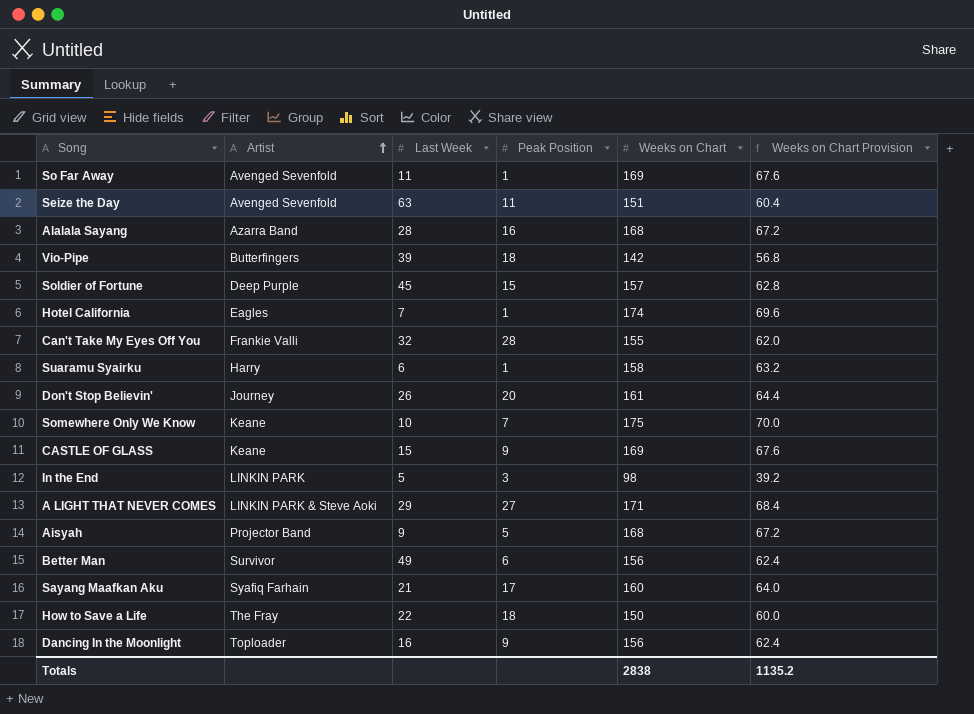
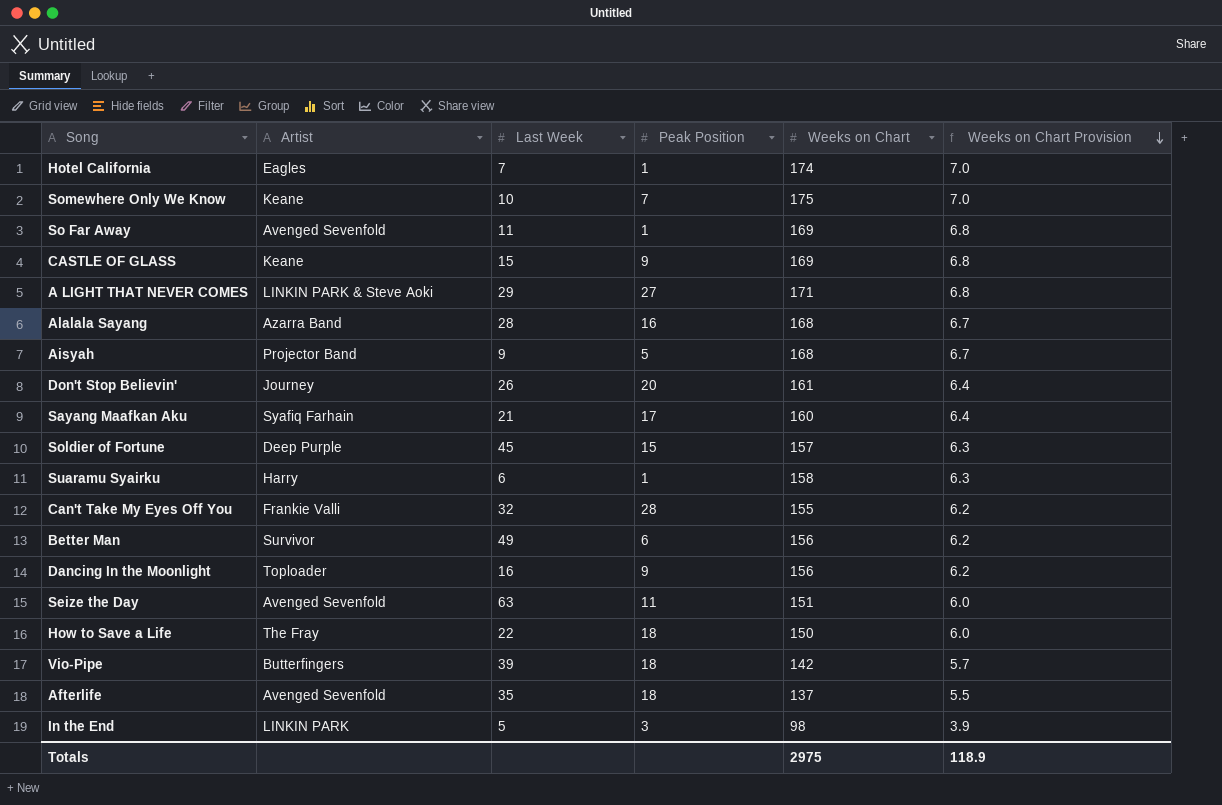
row order: Artist ascending -> Weeks on Chart Provision descending
column Weeks on Chart Provision | formula: [Weeks on Chart] * 0.4 -> [Weeks on Chart] * 0.04
row Afterlife: none -> Avenged Sevenfold | 35 | 18 | 137 | 5.5
Totals | Weeks on Chart: 2838 -> 2975
Totals | Weeks on Chart Provision: 1135.2 -> 118.9

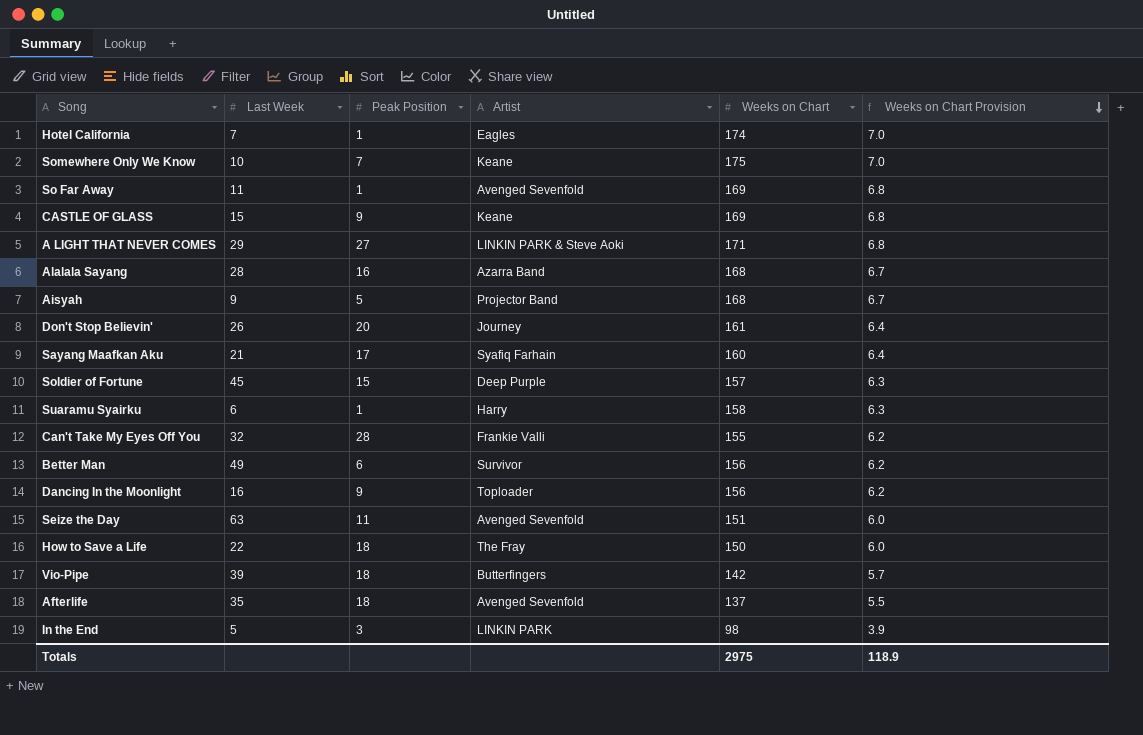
column Artist | position: 2 -> 4

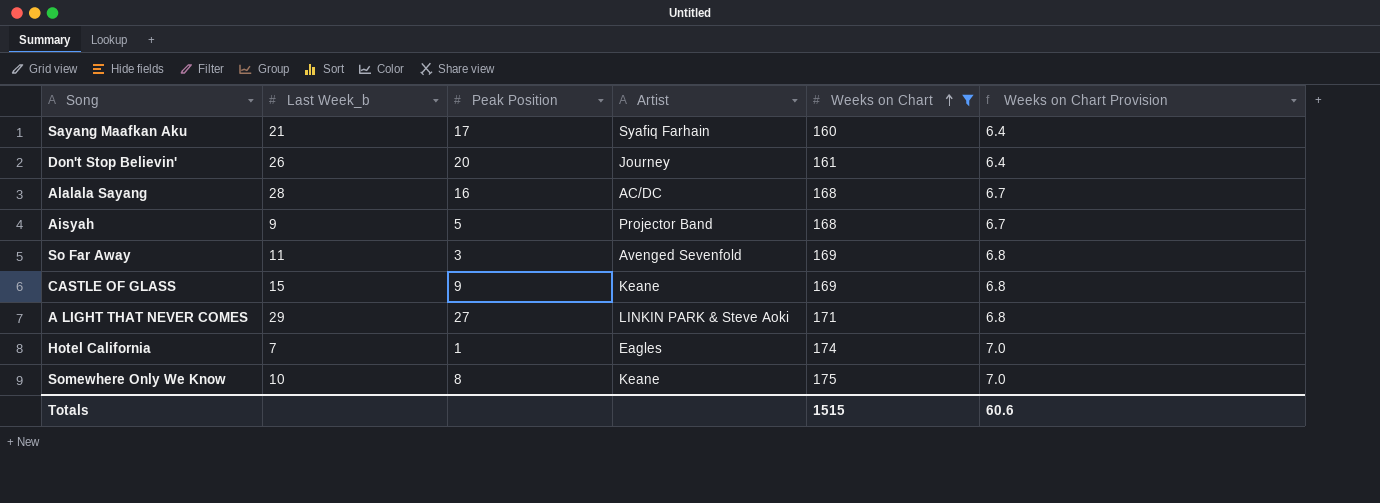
filter: none -> Weeks on Chart >= 160
row order: Weeks on Chart Provision descending -> Weeks on Chart ascending
column name: Last Week -> Last Week_b
Alalala Sayang | Artist: Azarra Band -> AC/DC
So Far Away | Peak Position: 1 -> 3
Somewhere Only We Know | Peak Position: 7 -> 8
Totals | Weeks on Chart: 2975 -> 1515
Totals | Weeks on Chart Provision: 118.9 -> 60.6

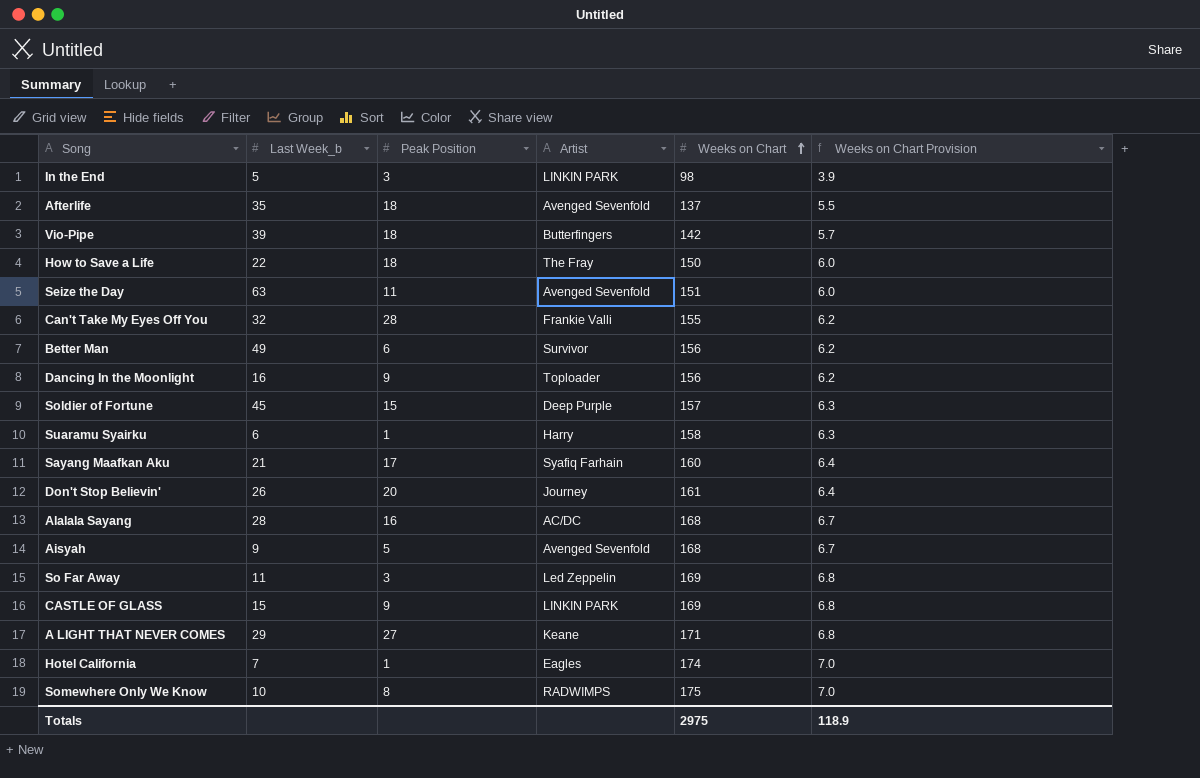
filter: Weeks on Chart >= 160 -> none
Aisyah | Artist: Projector Band -> Avenged Sevenfold
So Far Away | Artist: Avenged Sevenfold -> Led Zeppelin
CASTLE OF GLASS | Artist: Keane -> LINKIN PARK
A LIGHT THAT NEVER COMES | Artist: LINKIN PARK & Steve Aoki -> Keane
Somewhere Only We Know | Artist: Keane -> RADWIMPS
Totals | Weeks on Chart: 1515 -> 2975
Totals | Weeks on Chart Provision: 60.6 -> 118.9

